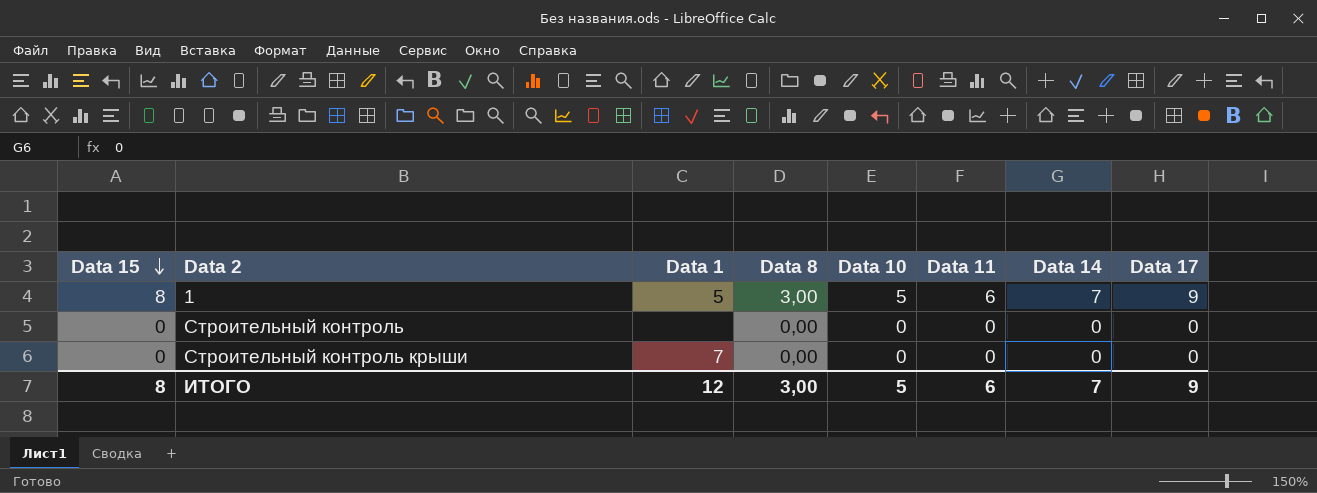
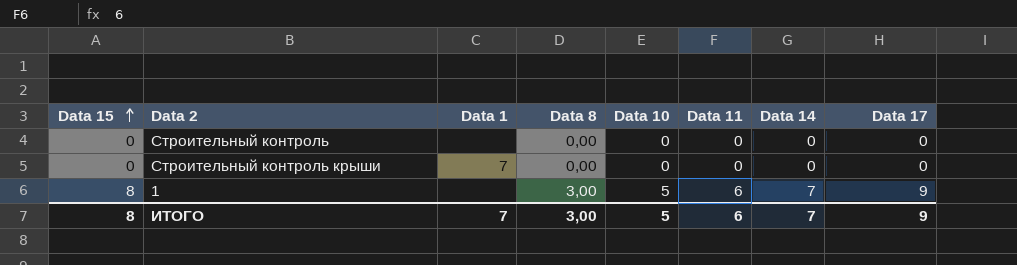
row order: Data 15 descending -> Data 15 ascending
1 | Data 1: 5 -> none
ИТОГО | Data 1: 12 -> 7

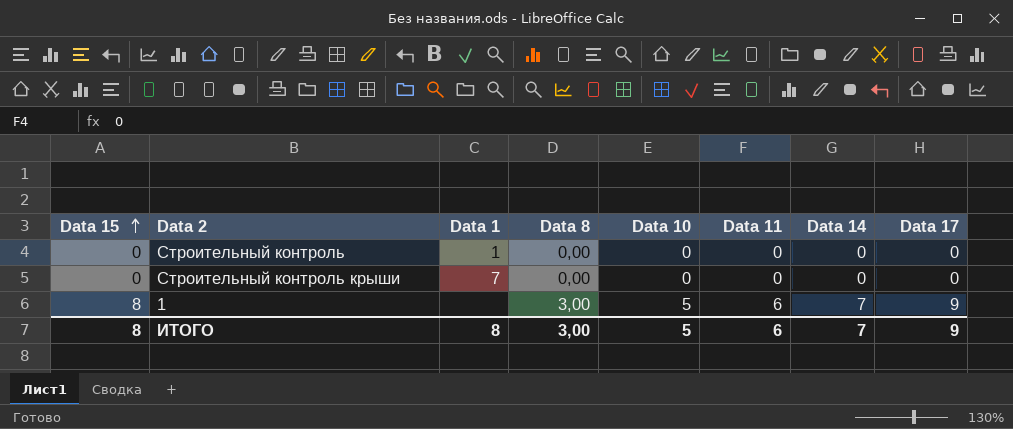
Строительный контроль | Data 1: none -> 1
ИТОГО | Data 1: 7 -> 8

